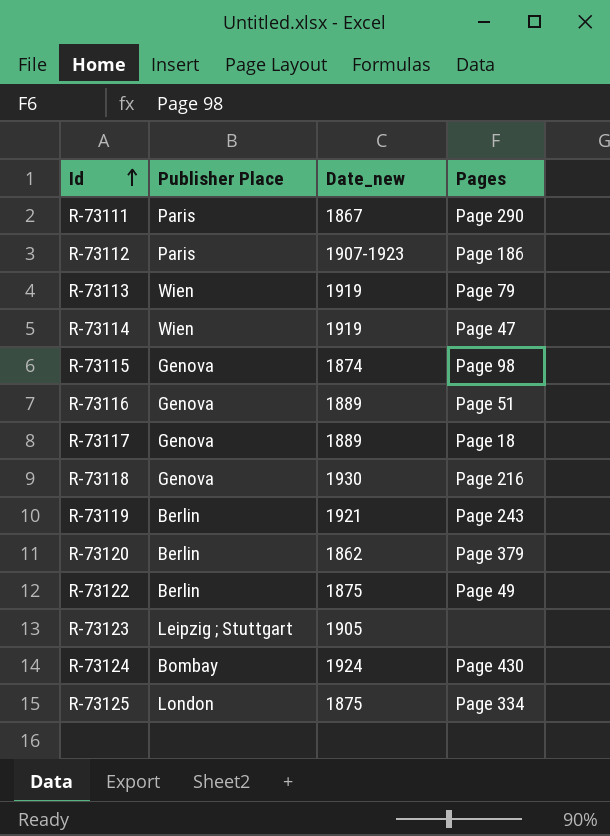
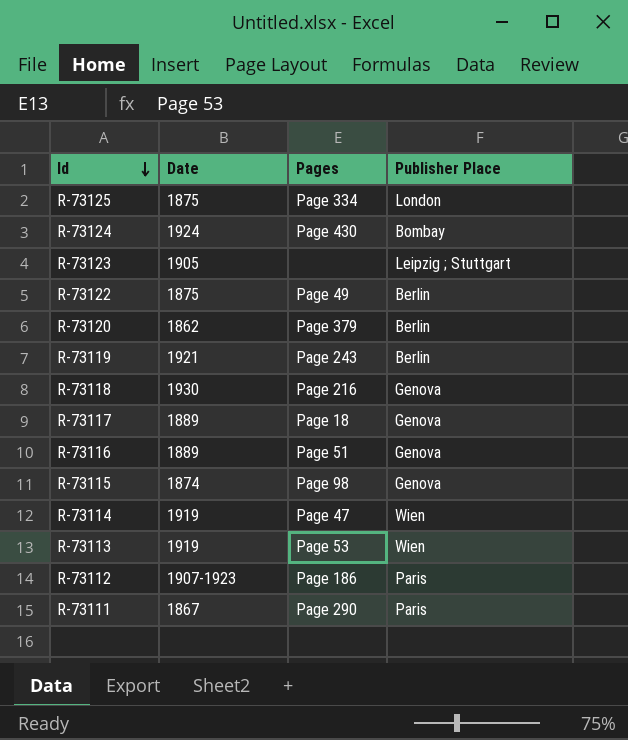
row order: Id ascending -> Id descending
column name: Date_new -> Date
column Publisher Place | position: 2 -> 4
R-73113 | Pages: Page 79 -> Page 53

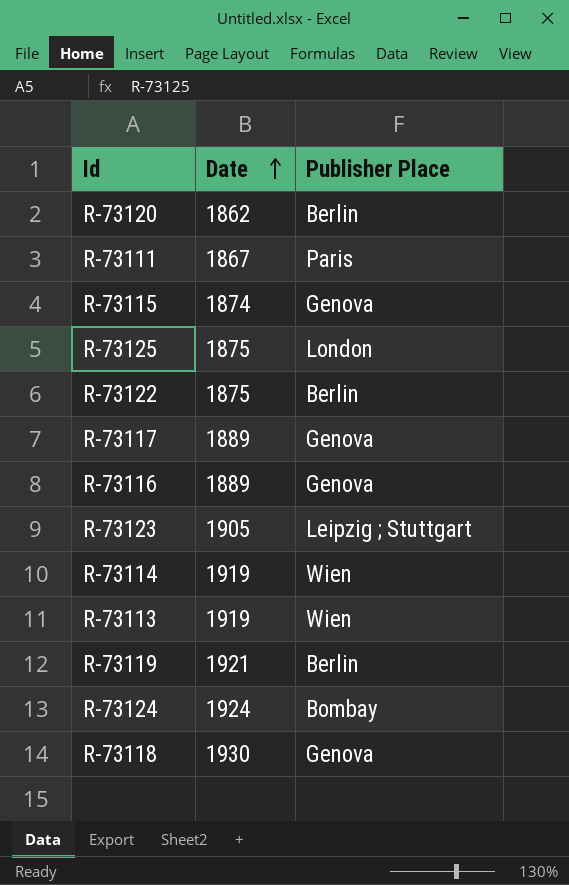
row order: Id descending -> Date ascending
column Pages | position: 3 -> none
row R-73112: 1907-1923 | Page 186 | Paris -> none

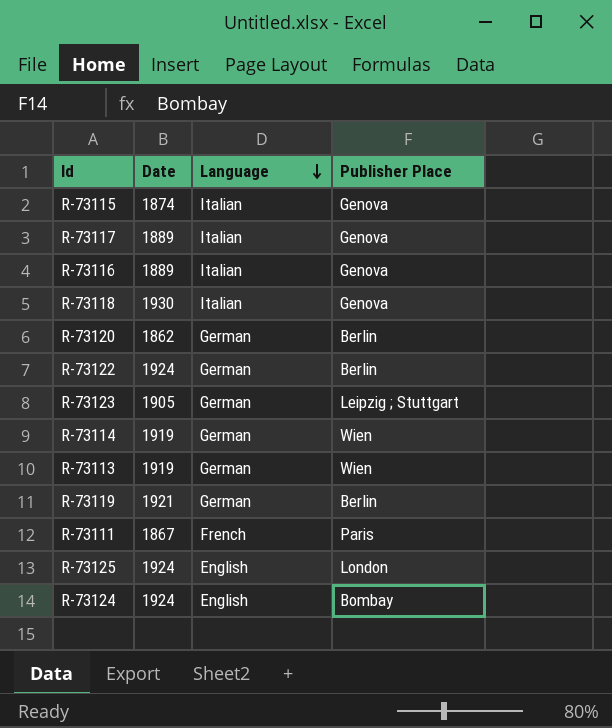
row order: Date ascending -> Language descending
column Language | position: none -> 3
R-73122 | Date: 1875 -> 1924
R-73125 | Date: 1875 -> 1924

